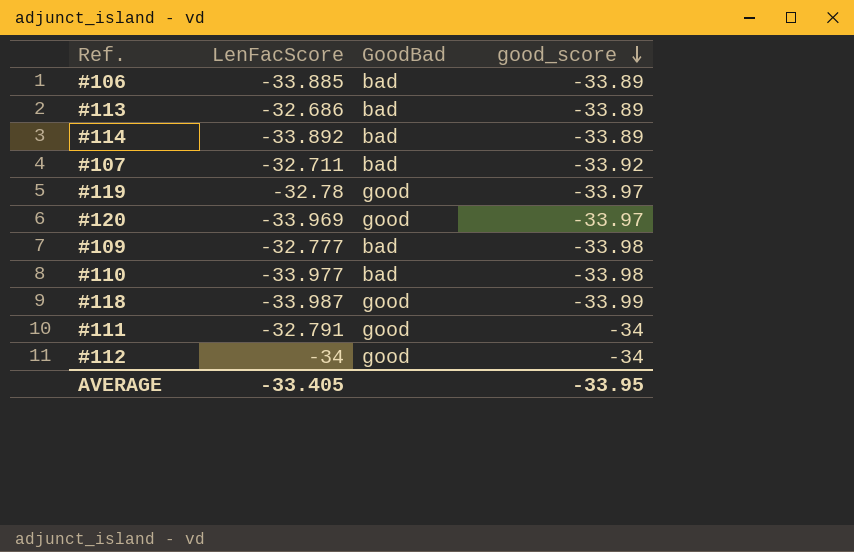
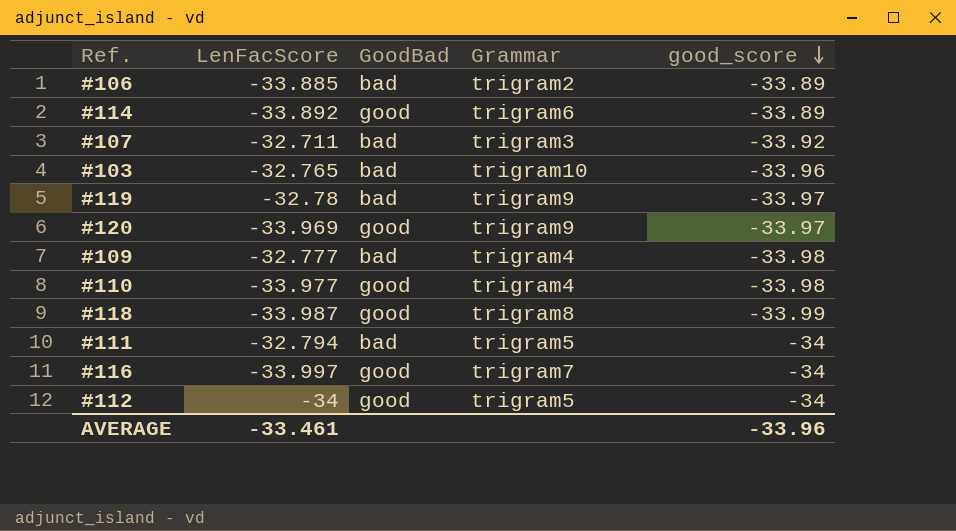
column Grammar | position: none -> 4
row #113: -32.686 | bad | -33.89 -> none
#114 | GoodBad: bad -> good
row #103: none -> -32.765 | bad | trigram10 | -33.96
#119 | GoodBad: good -> bad
#110 | GoodBad: bad -> good
#111 | LenFacScore: -32.791 -> -32.794
#111 | GoodBad: good -> bad
row #116: none -> -33.997 | good | trigram7 | -34
AVERAGE | LenFacScore: -33.405 -> -33.461
AVERAGE | good_score: -33.95 -> -33.96

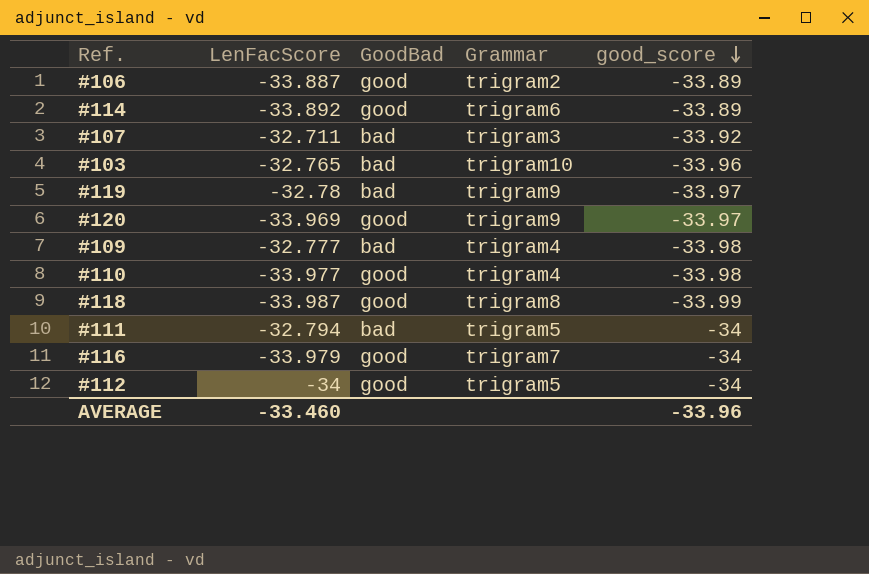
#106 | LenFacScore: -33.885 -> -33.887
#106 | GoodBad: bad -> good
#116 | LenFacScore: -33.997 -> -33.979
AVERAGE | LenFacScore: -33.461 -> -33.460

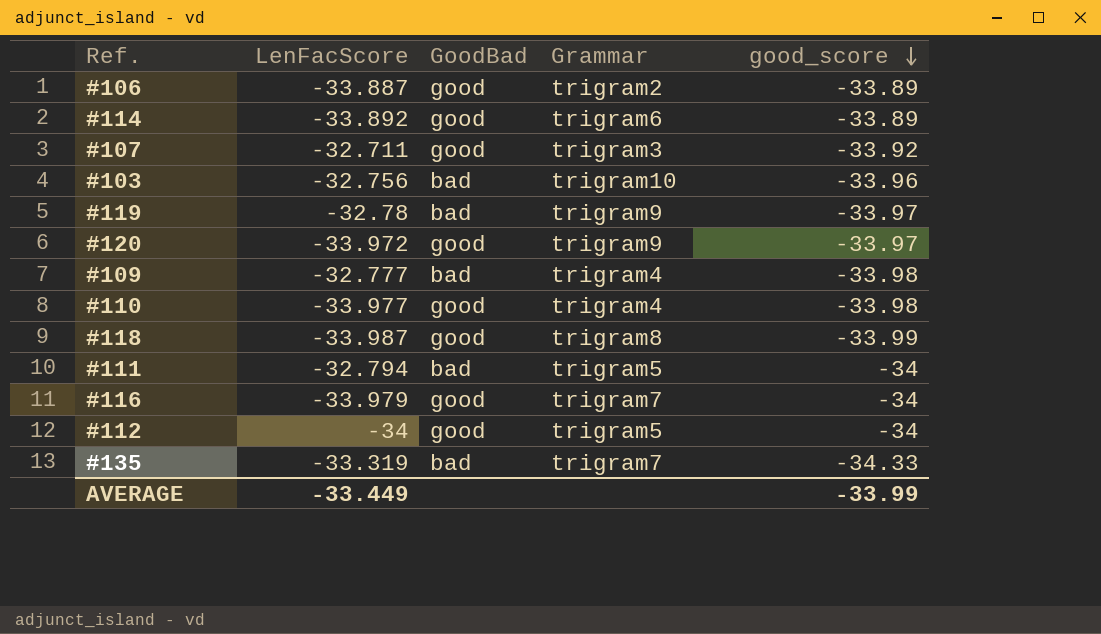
#107 | GoodBad: bad -> good
#103 | LenFacScore: -32.765 -> -32.756
#120 | LenFacScore: -33.969 -> -33.972
row #135: none -> -33.319 | bad | trigram7 | -34.33
AVERAGE | LenFacScore: -33.460 -> -33.449
AVERAGE | good_score: -33.96 -> -33.99

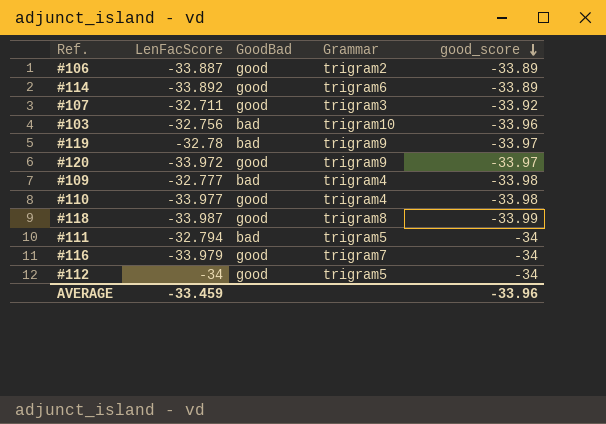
row #135: -33.319 | bad | trigram7 | -34.33 -> none
AVERAGE | LenFacScore: -33.449 -> -33.459
AVERAGE | good_score: -33.99 -> -33.96

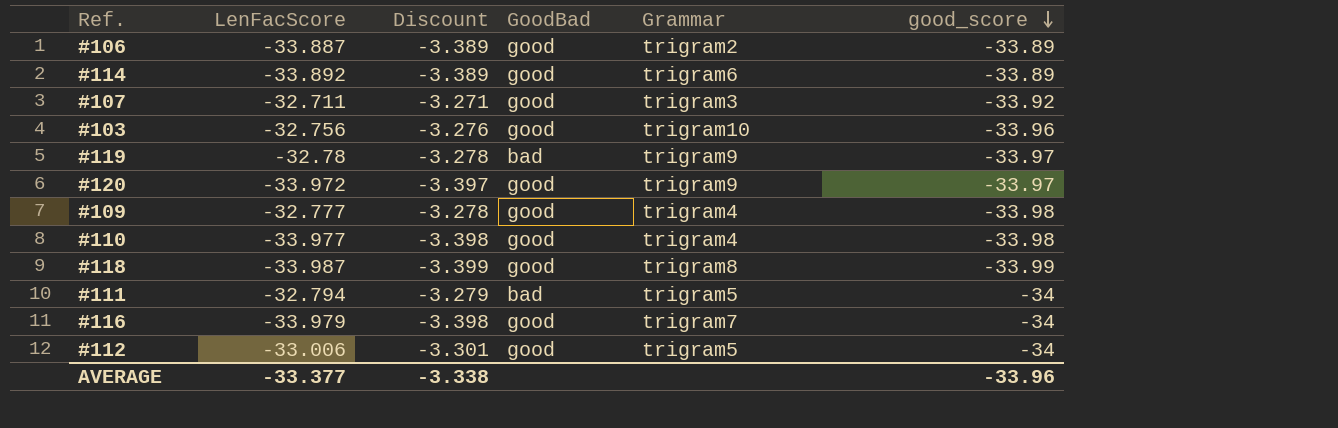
column Discount | formula: none -> [LenFacScore] * 0.1
#103 | GoodBad: bad -> good
#109 | GoodBad: bad -> good
#112 | LenFacScore: -34 -> -33.006
AVERAGE | LenFacScore: -33.459 -> -33.377

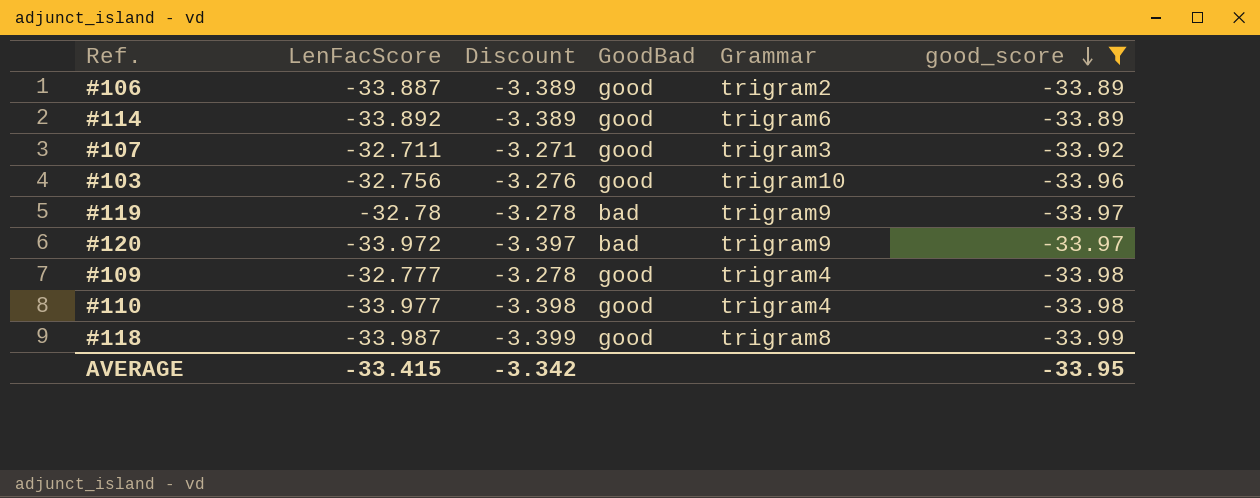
filter: none -> good_score != -34
#120 | GoodBad: good -> bad
AVERAGE | LenFacScore: -33.377 -> -33.415
AVERAGE | Discount: -3.338 -> -3.342
AVERAGE | good_score: -33.96 -> -33.95

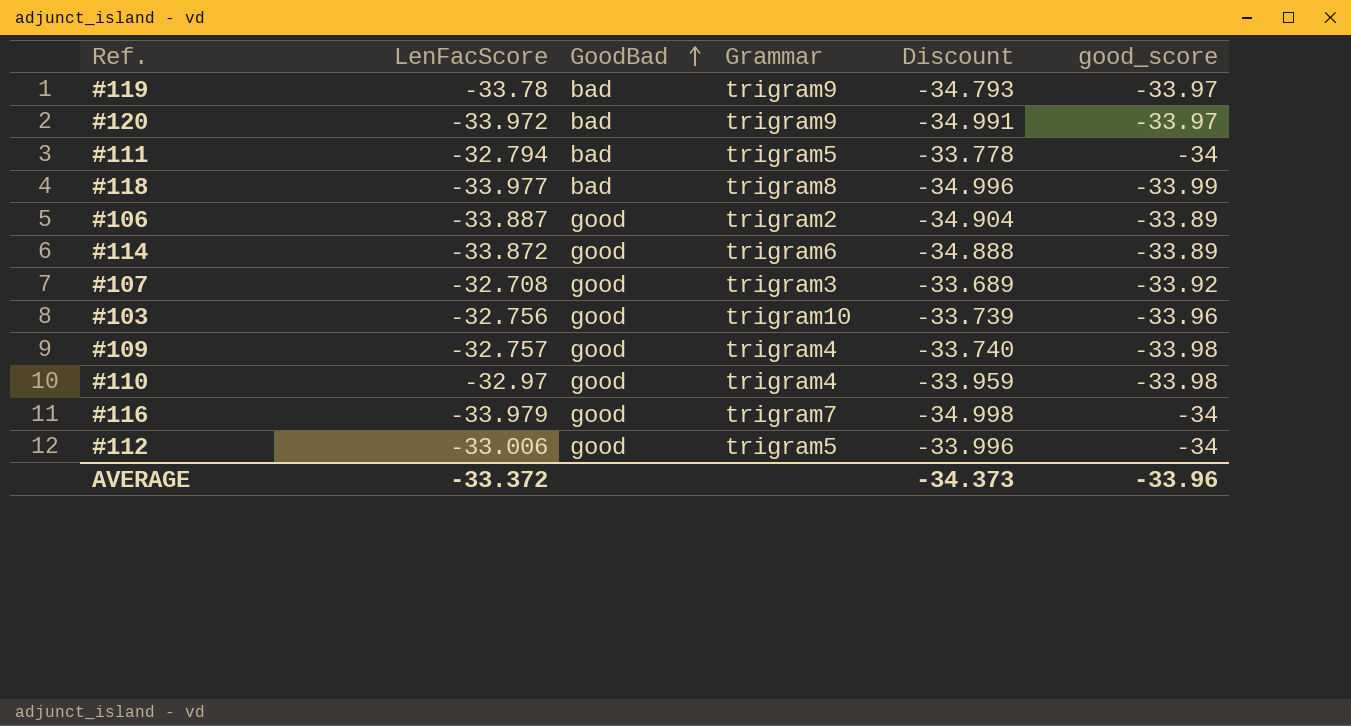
filter: good_score != -34 -> none
row order: good_score descending -> GoodBad ascending
column Discount | formula: [LenFacScore] * 0.1 -> [LenFacScore] * 1.03
column Discount | position: 3 -> 5
#119 | LenFacScore: -32.78 -> -33.78
#118 | LenFacScore: -33.987 -> -33.977
#118 | GoodBad: good -> bad
#114 | LenFacScore: -33.892 -> -33.872
#107 | LenFacScore: -32.711 -> -32.708
#109 | LenFacScore: -32.777 -> -32.757
#110 | LenFacScore: -33.977 -> -32.97
AVERAGE | LenFacScore: -33.415 -> -33.372
AVERAGE | Discount: -3.342 -> -34.373
AVERAGE | good_score: -33.95 -> -33.96

